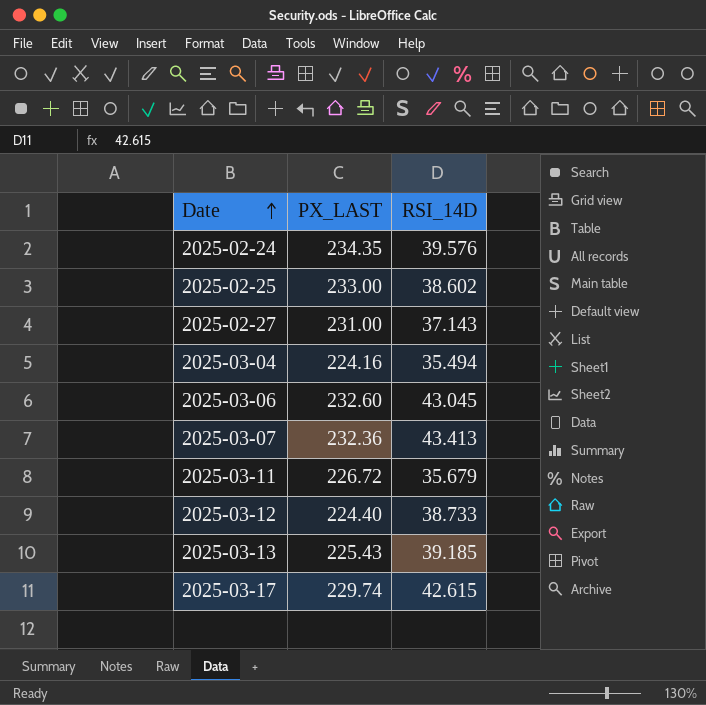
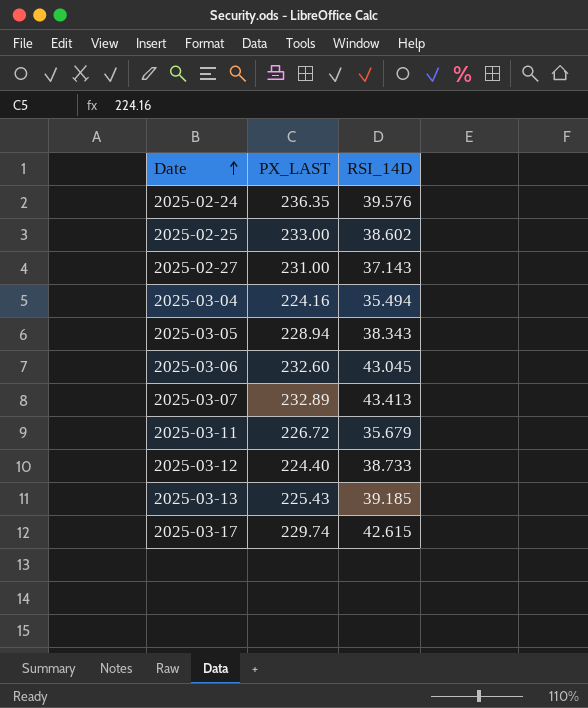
2025-02-24 | PX_LAST: 234.35 -> 236.35
row 2025-03-05: none -> 228.94 | 38.343
2025-03-07 | PX_LAST: 232.36 -> 232.89

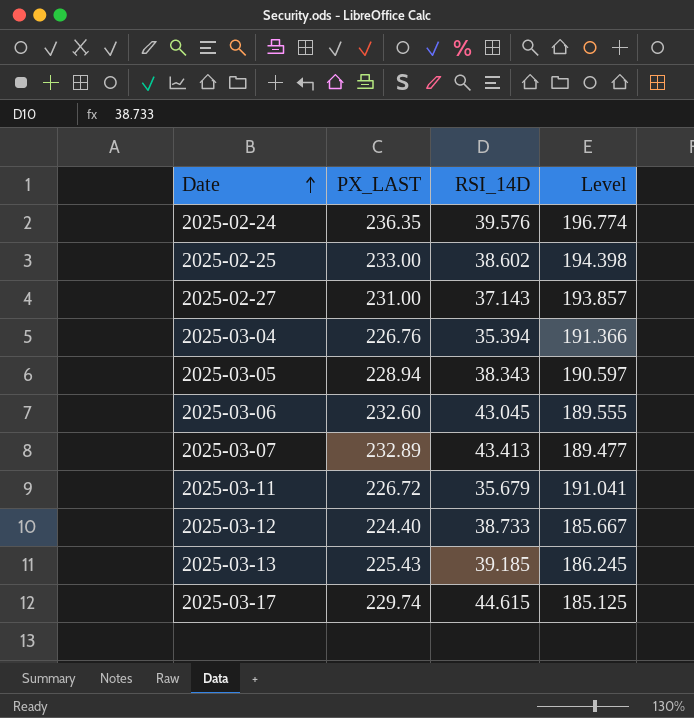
column Level | formula: none -> [PX_LAST] - [RSI_14D]
2025-03-04 | PX_LAST: 224.16 -> 226.76
2025-03-04 | RSI_14D: 35.494 -> 35.394
2025-03-17 | RSI_14D: 42.615 -> 44.615

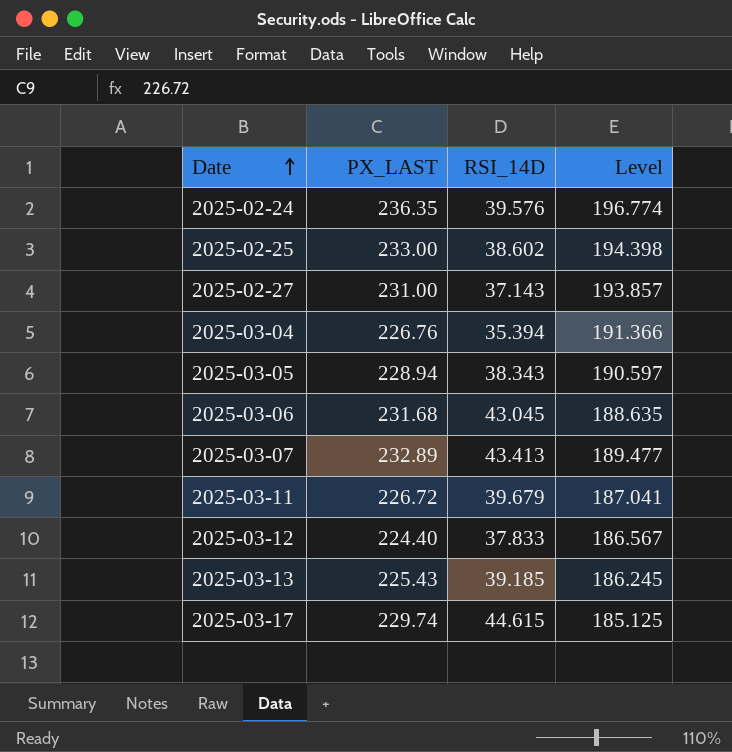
2025-03-06 | PX_LAST: 232.60 -> 231.68
2025-03-06 | Level: 189.555 -> 188.635
2025-03-11 | RSI_14D: 35.679 -> 39.679
2025-03-11 | Level: 191.041 -> 187.041
2025-03-12 | RSI_14D: 38.733 -> 37.833
2025-03-12 | Level: 185.667 -> 186.567

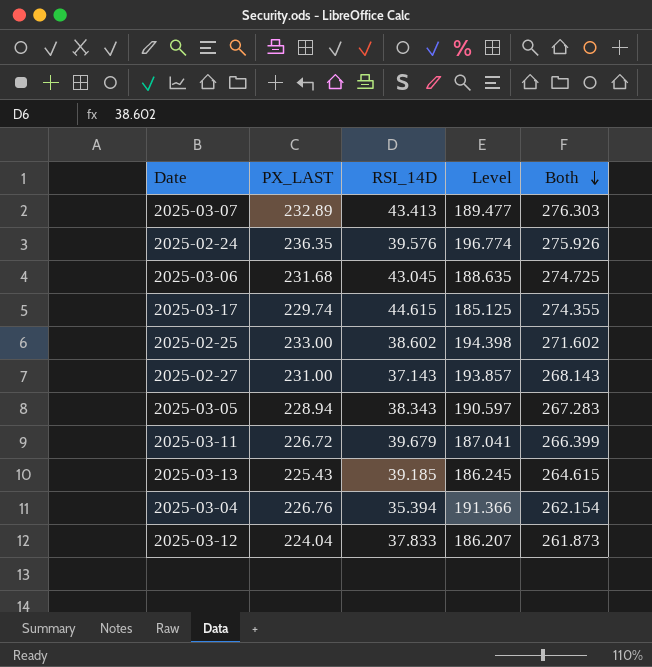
row order: Date ascending -> Both descending
column Both | formula: none -> [PX_LAST] + [RSI_14D]
2025-03-12 | PX_LAST: 224.40 -> 224.04
2025-03-12 | Level: 186.567 -> 186.207

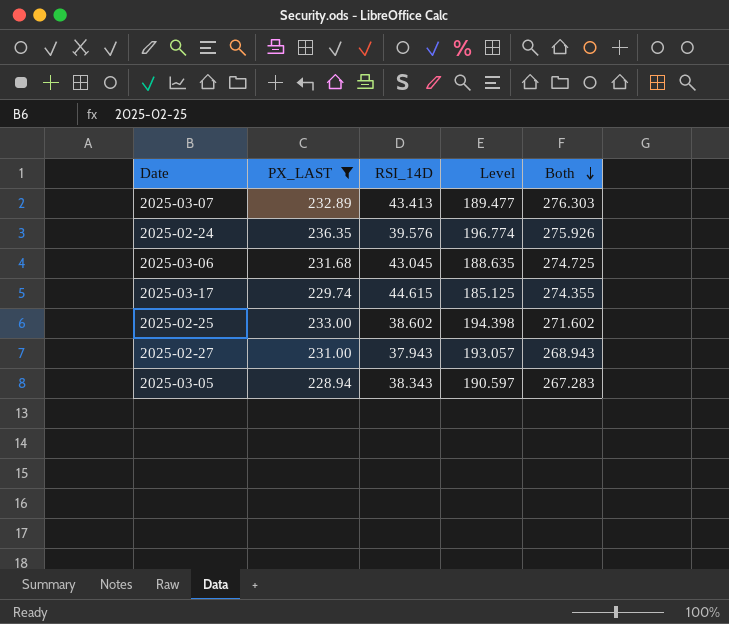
filter: none -> PX_LAST >= 228.94
2025-02-27 | RSI_14D: 37.143 -> 37.943
2025-02-27 | Level: 193.857 -> 193.057
2025-02-27 | Both: 268.143 -> 268.943

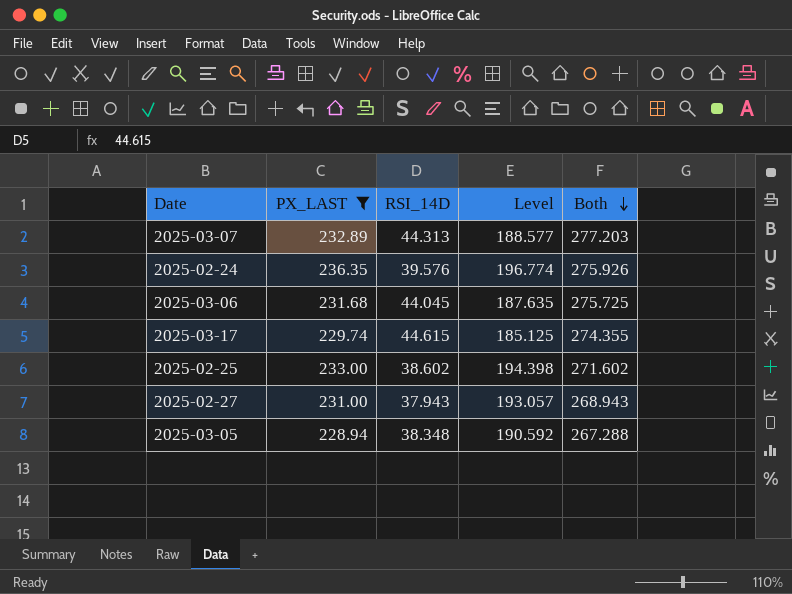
2025-03-07 | RSI_14D: 43.413 -> 44.313
2025-03-07 | Level: 189.477 -> 188.577
2025-03-07 | Both: 276.303 -> 277.203
2025-03-06 | RSI_14D: 43.045 -> 44.045
2025-03-06 | Level: 188.635 -> 187.635
2025-03-06 | Both: 274.725 -> 275.725
2025-03-05 | RSI_14D: 38.343 -> 38.348
2025-03-05 | Level: 190.597 -> 190.592
2025-03-05 | Both: 267.283 -> 267.288

